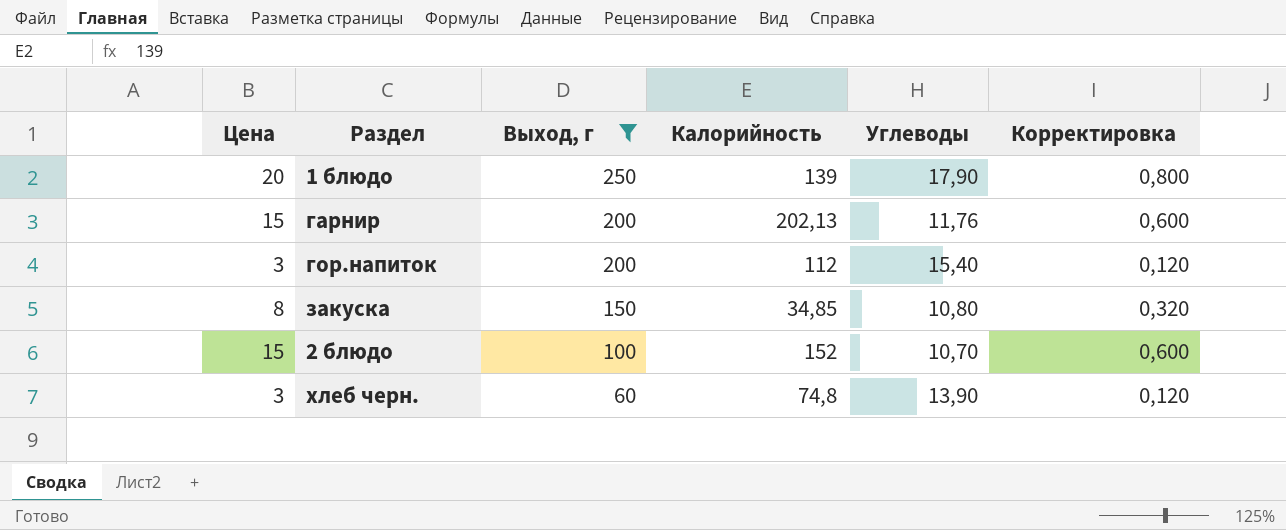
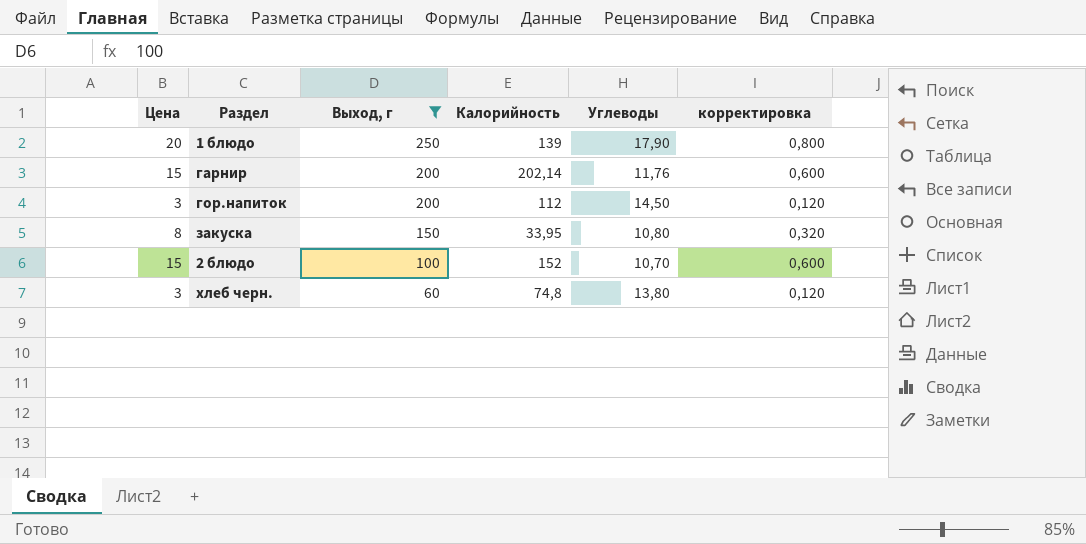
column name: Корректировка -> корректировка
гарнир | Калорийность: 202,13 -> 202,14
гор.напиток | Углеводы: 15,40 -> 14,50
закуска | Калорийность: 34,85 -> 33,95
хлеб черн. | Углеводы: 13,90 -> 13,80

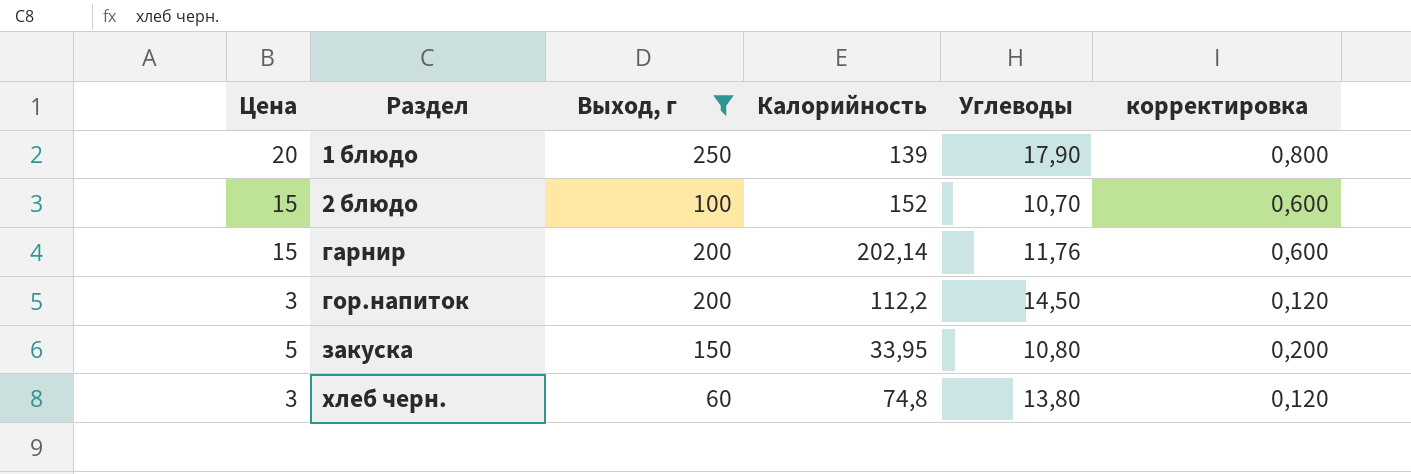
row order: Выход, г descending -> Раздел ascending
гор.напиток | Калорийность: 112 -> 112,2
закуска | Цена: 8 -> 5
закуска | корректировка: 0,320 -> 0,200

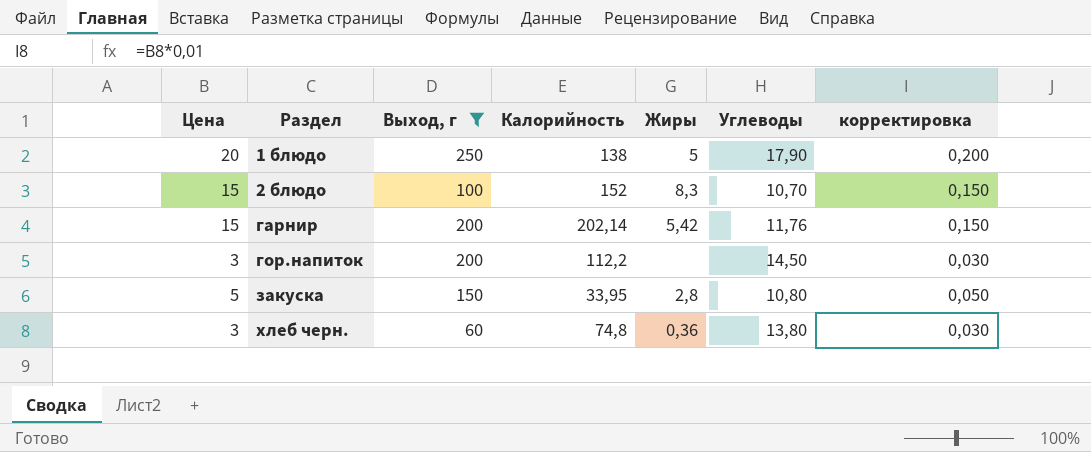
column Жиры | position: none -> 5
column корректировка | formula: [Цена] * 0,04 -> [Цена] * 0,01
1 блюдо | Калорийность: 139 -> 138

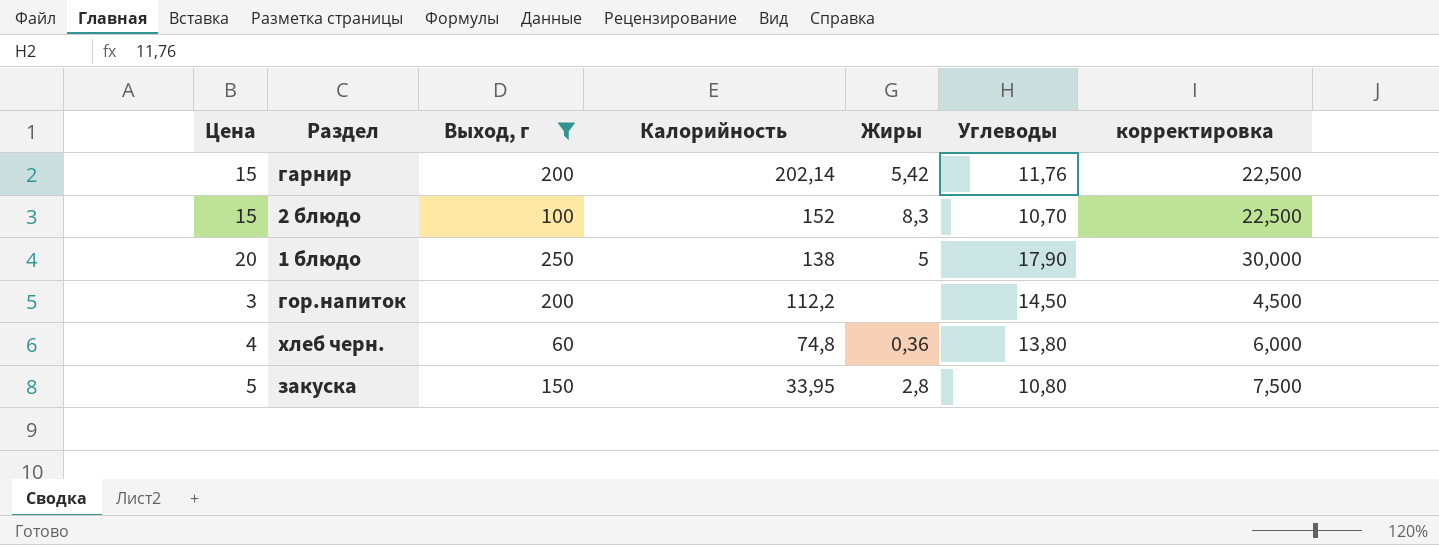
row order: Раздел ascending -> Калорийность descending
column корректировка | formula: [Цена] * 0,01 -> [Цена] * 1,5
хлеб черн. | Цена: 3 -> 4

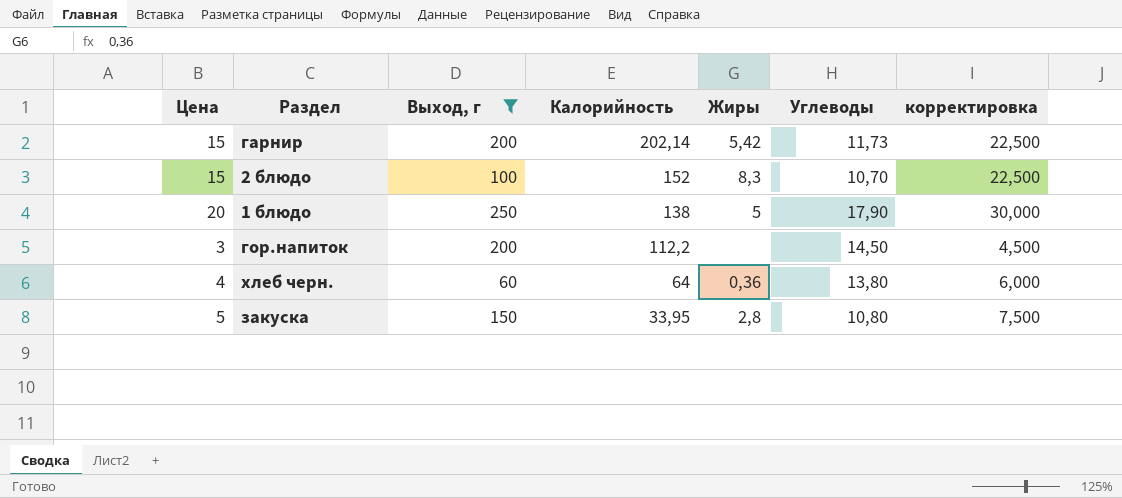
гарнир | Углеводы: 11,76 -> 11,73
хлеб черн. | Калорийность: 74,8 -> 64

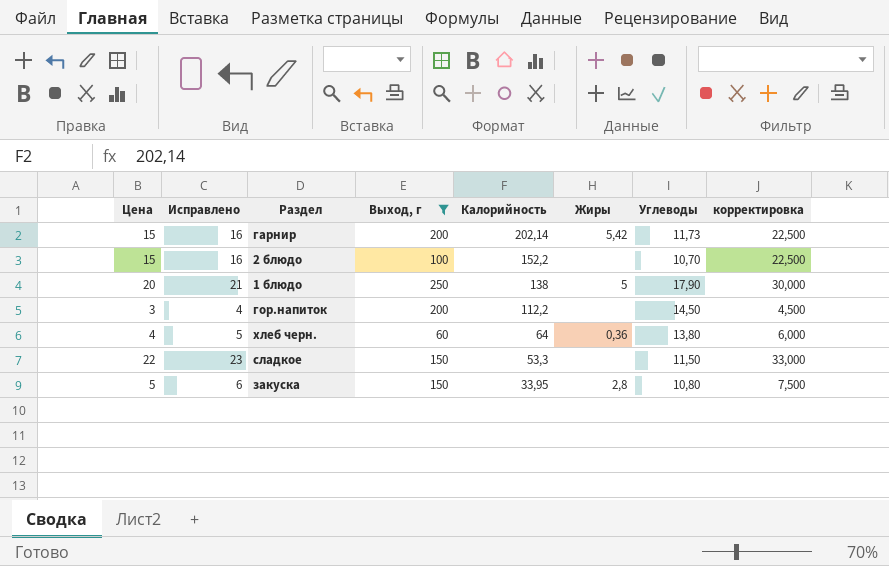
column Исправлено | formula: none -> [Цена] + 1
2 блюдо | Калорийность: 152 -> 152,2
2 блюдо | Жиры: 8,3 -> none
row сладкое: none -> 22 | 23 | 150 | 53,3 | none | 11,50 | 33,000

